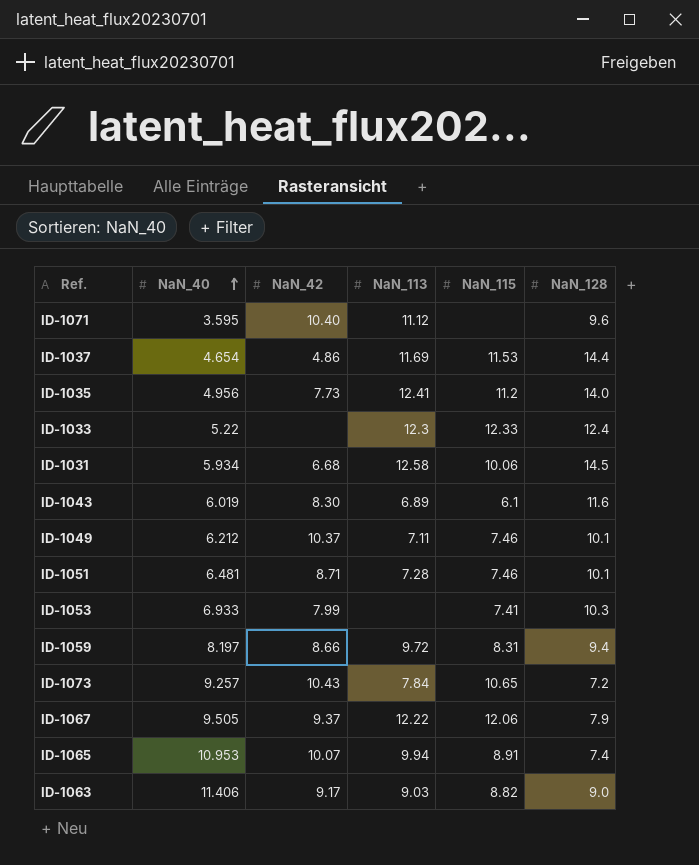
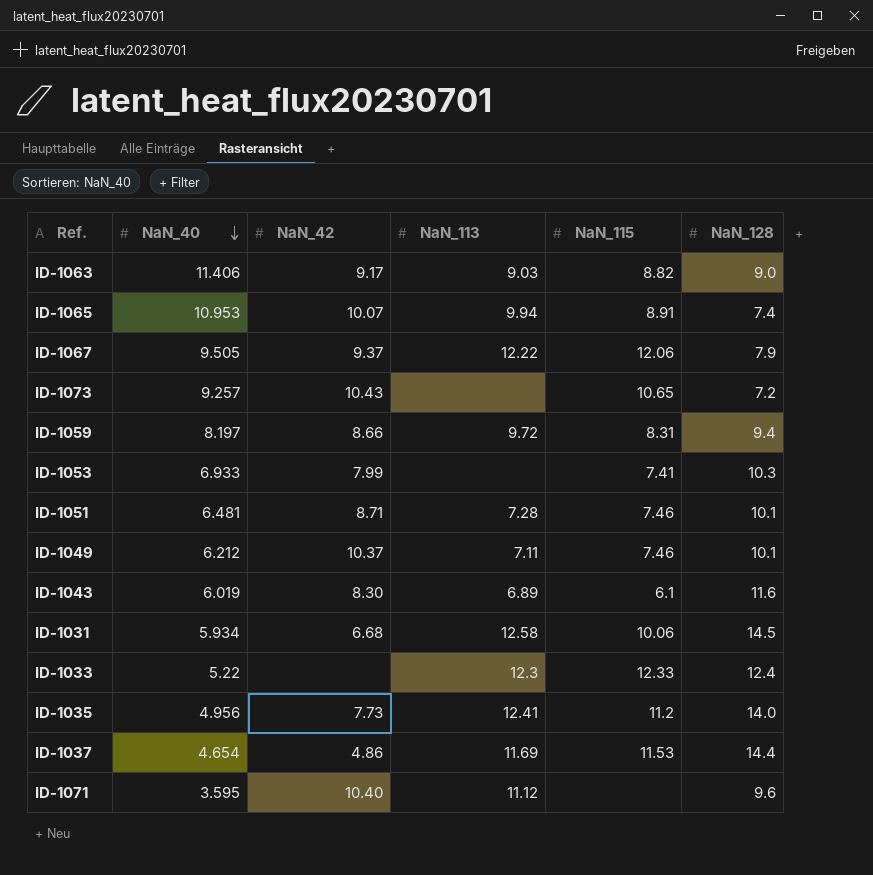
row order: NaN_40 ascending -> NaN_40 descending
ID-1073 | NaN_113: 7.84 -> none

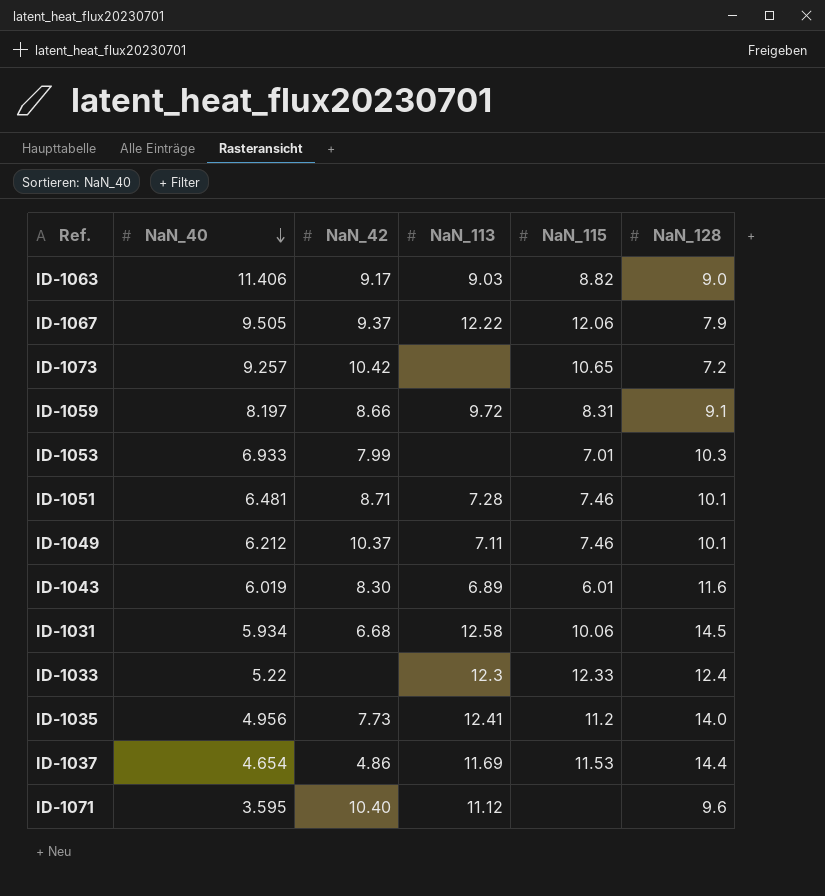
row ID-1065: 10.953 | 10.07 | 9.94 | 8.91 | 7.4 -> none
ID-1073 | NaN_42: 10.43 -> 10.42
ID-1059 | NaN_128: 9.4 -> 9.1
ID-1053 | NaN_115: 7.41 -> 7.01
ID-1043 | NaN_115: 6.1 -> 6.01

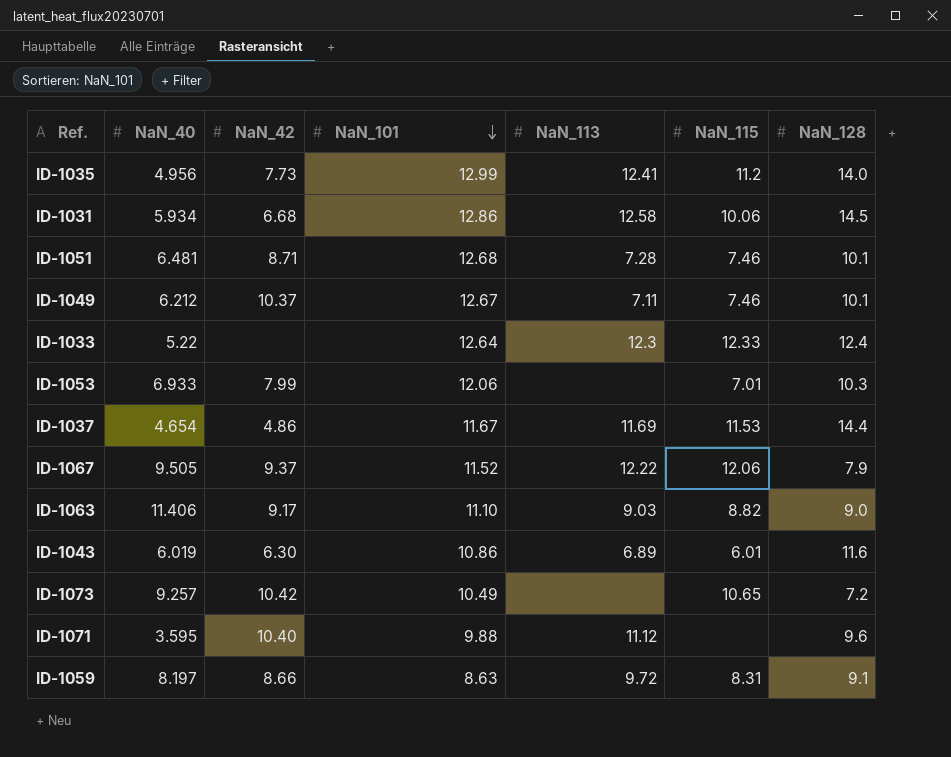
row order: NaN_40 descending -> NaN_101 descending
column NaN_101 | position: none -> 4
ID-1043 | NaN_42: 8.30 -> 6.30

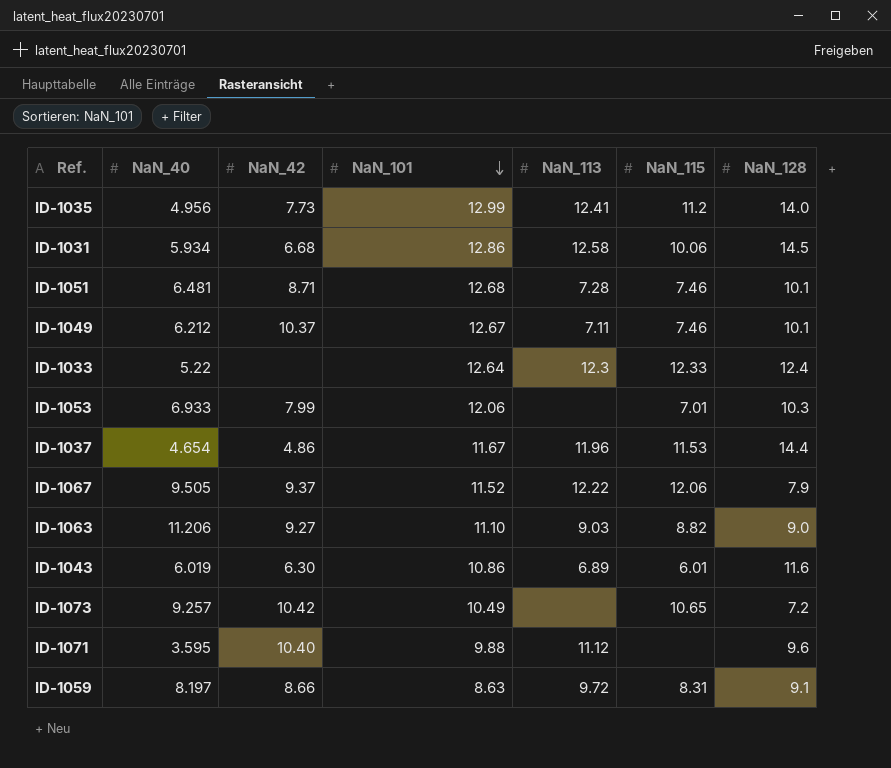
ID-1037 | NaN_113: 11.69 -> 11.96
ID-1063 | NaN_40: 11.406 -> 11.206
ID-1063 | NaN_42: 9.17 -> 9.27

